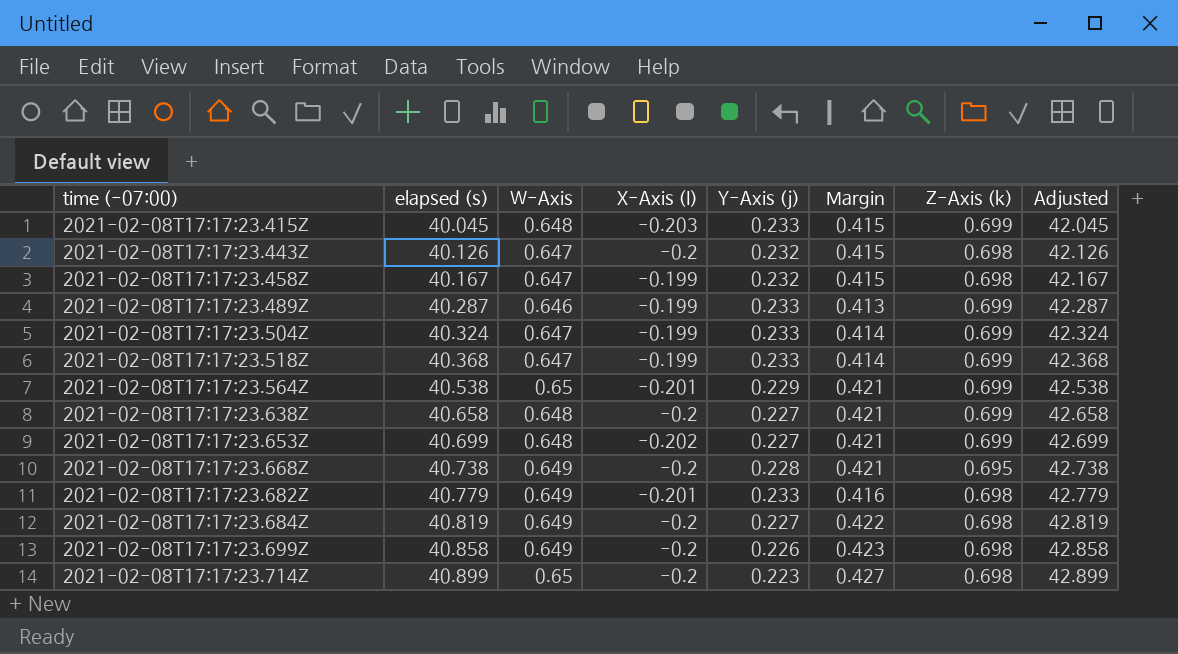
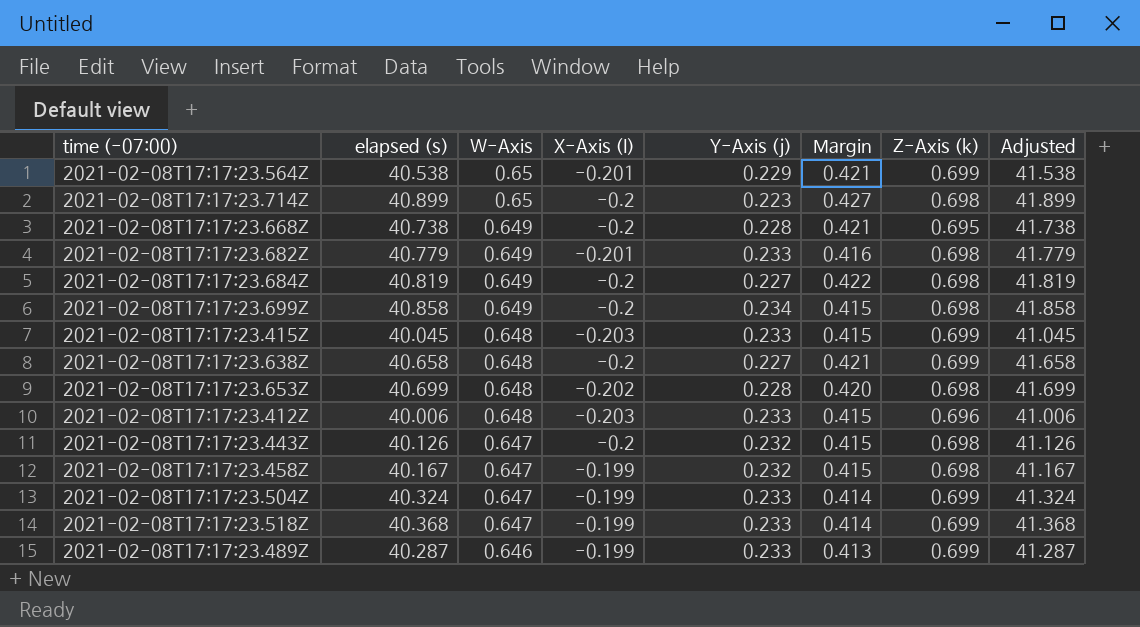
row order: time (-07:00) ascending -> W-Axis descending
column Adjusted | formula: [elapsed (s)] + 2 -> [elapsed (s)] + 1
2021-02-08T17:17:23.699Z | Y-Axis (j): 0.226 -> 0.234
2021-02-08T17:17:23.699Z | Margin: 0.423 -> 0.415
2021-02-08T17:17:23.653Z | Y-Axis (j): 0.227 -> 0.228
2021-02-08T17:17:23.653Z | Margin: 0.421 -> 0.420
2021-02-08T17:17:23.653Z | Z-Axis (k): 0.699 -> 0.698
row 2021-02-08T17:17:23.412Z: none -> 40.006 | 0.648 | -0.203 | 0.233 | 0.415 | 0.696 | 41.006

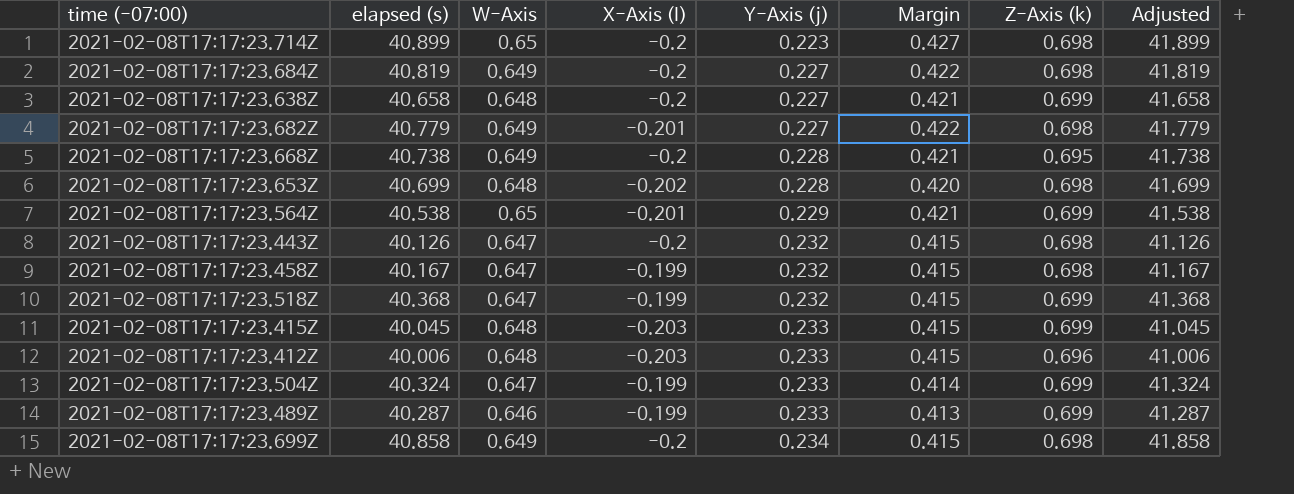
row order: W-Axis descending -> Y-Axis (j) ascending
2021-02-08T17:17:23.682Z | Y-Axis (j): 0.233 -> 0.227
2021-02-08T17:17:23.682Z | Margin: 0.416 -> 0.422
2021-02-08T17:17:23.518Z | Y-Axis (j): 0.233 -> 0.232
2021-02-08T17:17:23.518Z | Margin: 0.414 -> 0.415

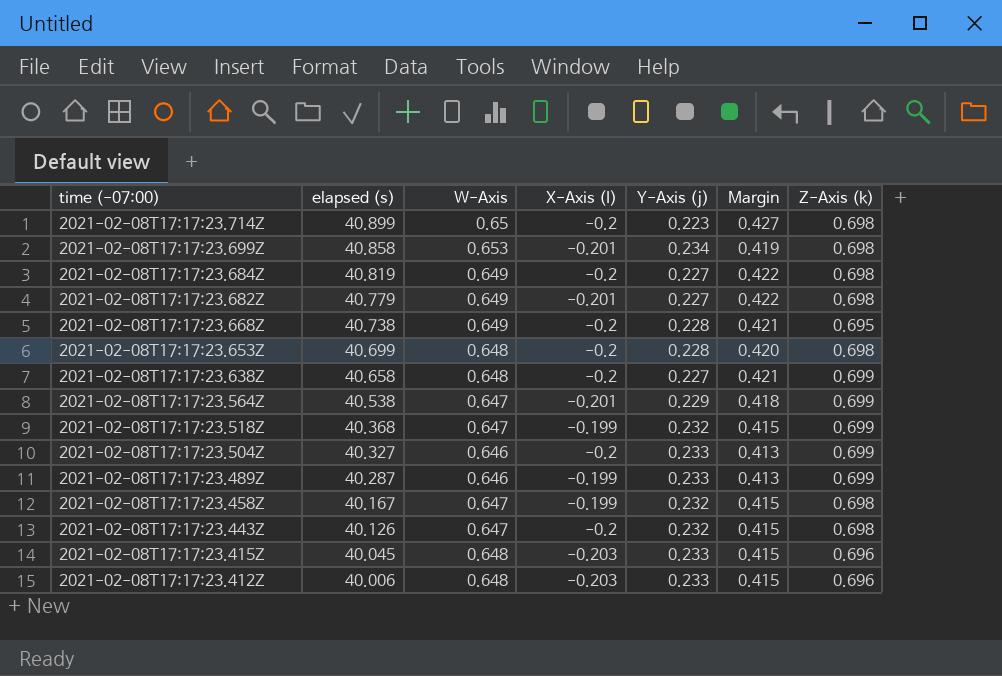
row order: Y-Axis (j) ascending -> time (-07:00) descending
column Adjusted | formula: [elapsed (s)] + 1 -> none
2021-02-08T17:17:23.699Z | W-Axis: 0.649 -> 0.653
2021-02-08T17:17:23.699Z | X-Axis (I): -0.2 -> -0.201
2021-02-08T17:17:23.699Z | Margin: 0.415 -> 0.419
2021-02-08T17:17:23.653Z | X-Axis (I): -0.202 -> -0.2
2021-02-08T17:17:23.564Z | W-Axis: 0.65 -> 0.647
2021-02-08T17:17:23.564Z | Margin: 0.421 -> 0.418
2021-02-08T17:17:23.504Z | elapsed (s): 40.324 -> 40.327
2021-02-08T17:17:23.504Z | W-Axis: 0.647 -> 0.646
2021-02-08T17:17:23.504Z | X-Axis (I): -0.199 -> -0.2
2021-02-08T17:17:23.504Z | Margin: 0.414 -> 0.413
2021-02-08T17:17:23.415Z | Z-Axis (k): 0.699 -> 0.696

